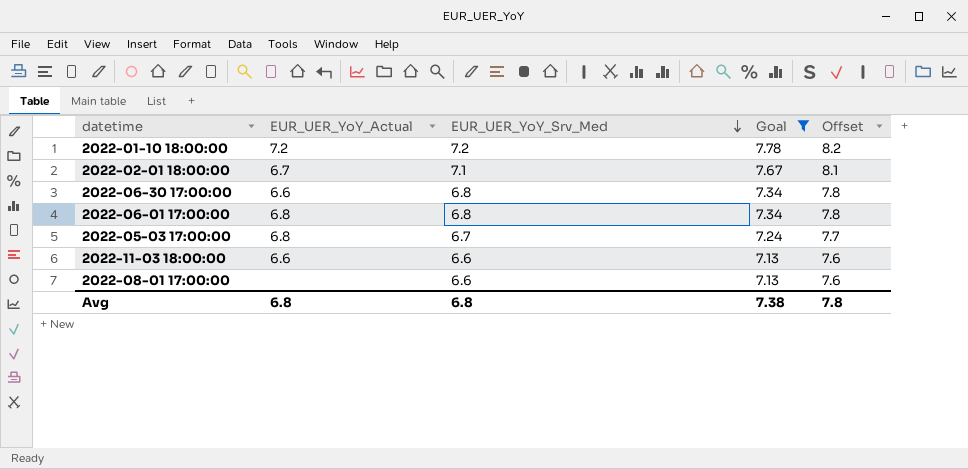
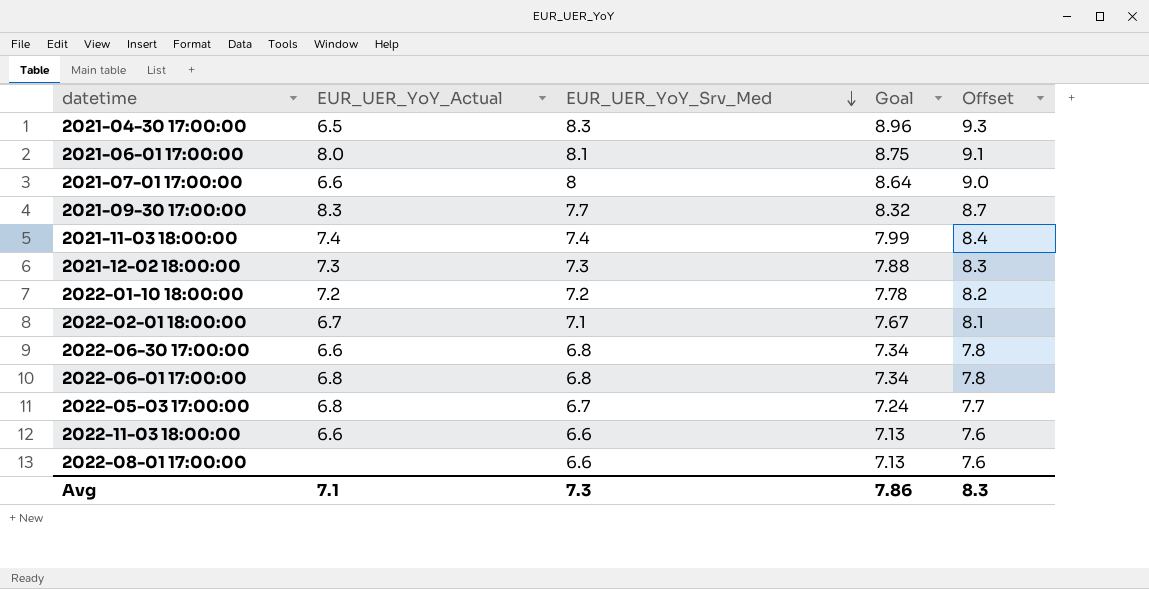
filter: Goal <= 7.78 -> none
Avg | EUR_UER_YoY_Actual: 6.8 -> 7.1
Avg | EUR_UER_YoY_Srv_Med: 6.8 -> 7.3
Avg | Goal: 7.38 -> 7.86
Avg | Offset: 7.8 -> 8.3

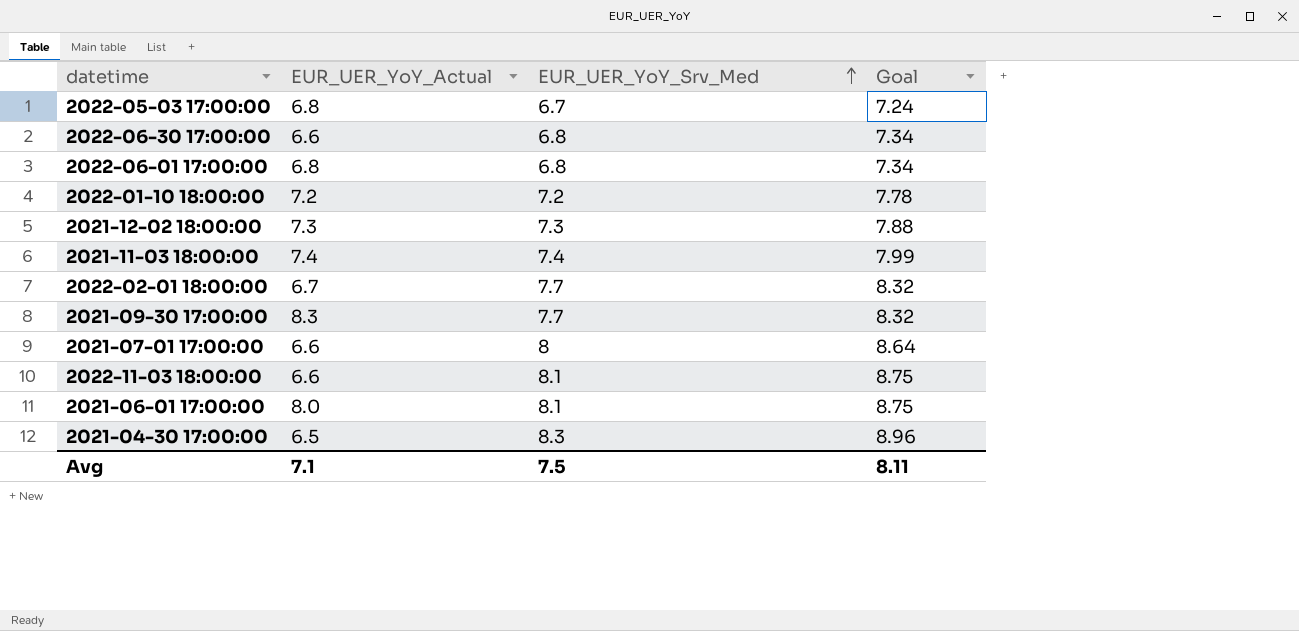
row order: EUR_UER_YoY_Srv_Med descending -> EUR_UER_YoY_Srv_Med ascending
column Offset | formula: [EUR_UER_YoY_Srv_Med] + 1 -> none
row 2022-08-01 17:00:00: none | 6.6 | 7.13 | 7.6 -> none
2022-02-01 18:00:00 | EUR_UER_YoY_Srv_Med: 7.1 -> 7.7
2022-02-01 18:00:00 | Goal: 7.67 -> 8.32
2022-11-03 18:00:00 | EUR_UER_YoY_Srv_Med: 6.6 -> 8.1
2022-11-03 18:00:00 | Goal: 7.13 -> 8.75
Avg | EUR_UER_YoY_Srv_Med: 7.3 -> 7.5
Avg | Goal: 7.86 -> 8.11

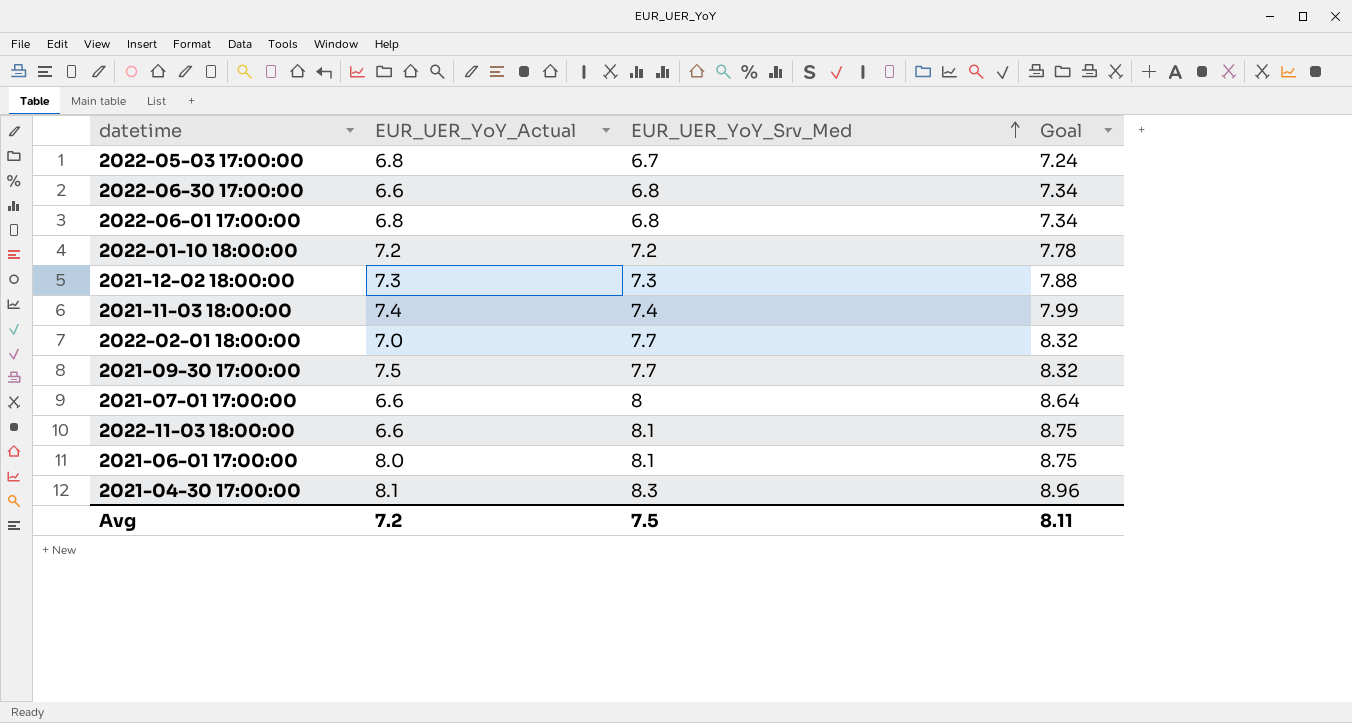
2022-02-01 18:00:00 | EUR_UER_YoY_Actual: 6.7 -> 7.0
2021-09-30 17:00:00 | EUR_UER_YoY_Actual: 8.3 -> 7.5
2021-04-30 17:00:00 | EUR_UER_YoY_Actual: 6.5 -> 8.1
Avg | EUR_UER_YoY_Actual: 7.1 -> 7.2

